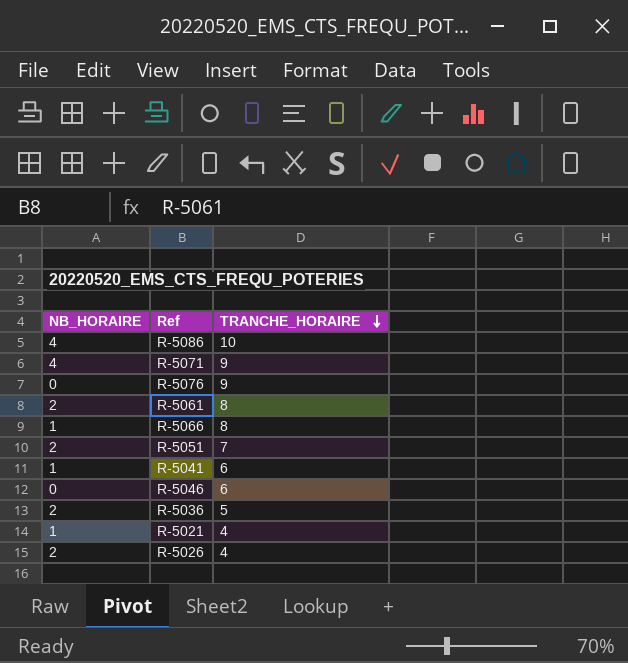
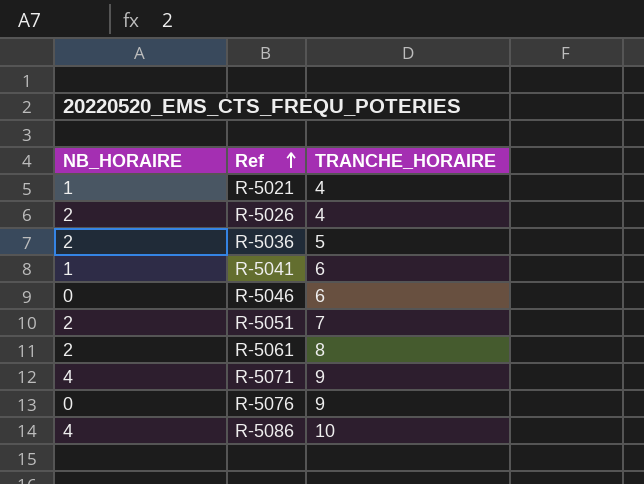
row order: TRANCHE_HORAIRE descending -> Ref ascending
row R-5066: 1 | 8 -> none

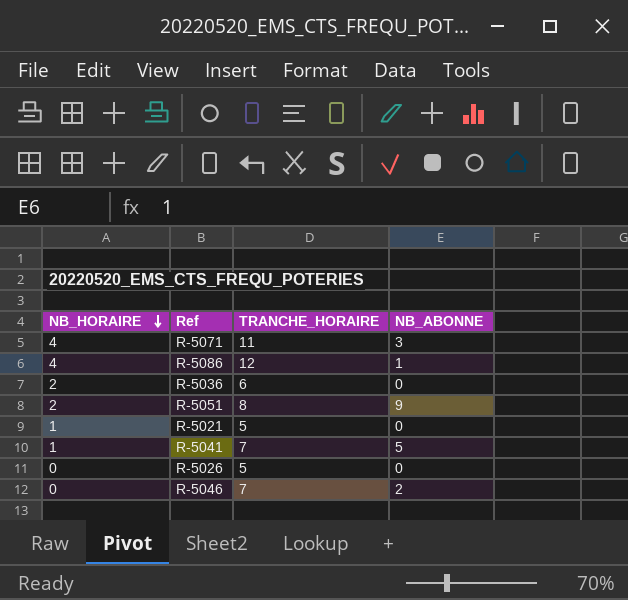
row order: Ref ascending -> NB_HORAIRE descending
column NB_ABONNE | position: none -> 4
row R-5061: 2 | 8 -> none
row R-5076: 0 | 9 -> none
R-5071 | TRANCHE_HORAIRE: 9 -> 11
R-5086 | TRANCHE_HORAIRE: 10 -> 12
R-5036 | TRANCHE_HORAIRE: 5 -> 6
R-5051 | TRANCHE_HORAIRE: 7 -> 8
R-5021 | TRANCHE_HORAIRE: 4 -> 5
R-5041 | TRANCHE_HORAIRE: 6 -> 7
R-5026 | NB_HORAIRE: 2 -> 0
R-5026 | TRANCHE_HORAIRE: 4 -> 5
R-5046 | TRANCHE_HORAIRE: 6 -> 7

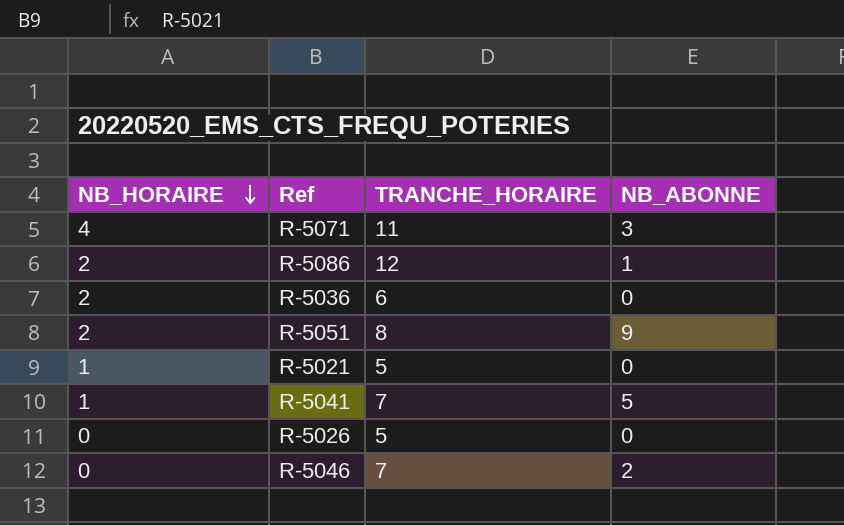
R-5086 | NB_HORAIRE: 4 -> 2

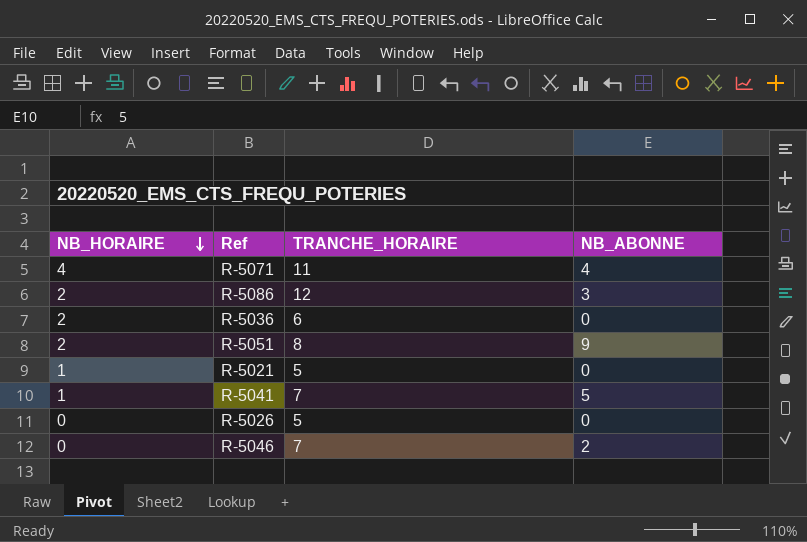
R-5071 | NB_ABONNE: 3 -> 4
R-5086 | NB_ABONNE: 1 -> 3

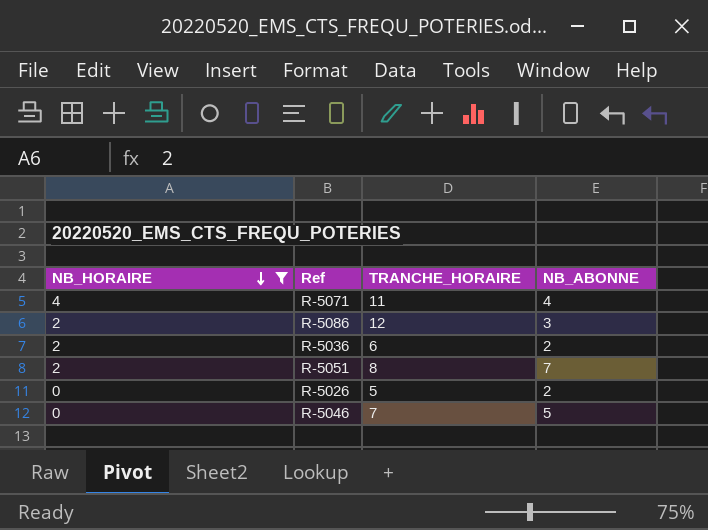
filter: none -> NB_HORAIRE != 1
R-5036 | NB_ABONNE: 0 -> 2
R-5051 | NB_ABONNE: 9 -> 7
R-5026 | NB_ABONNE: 0 -> 2
R-5046 | NB_ABONNE: 2 -> 5

